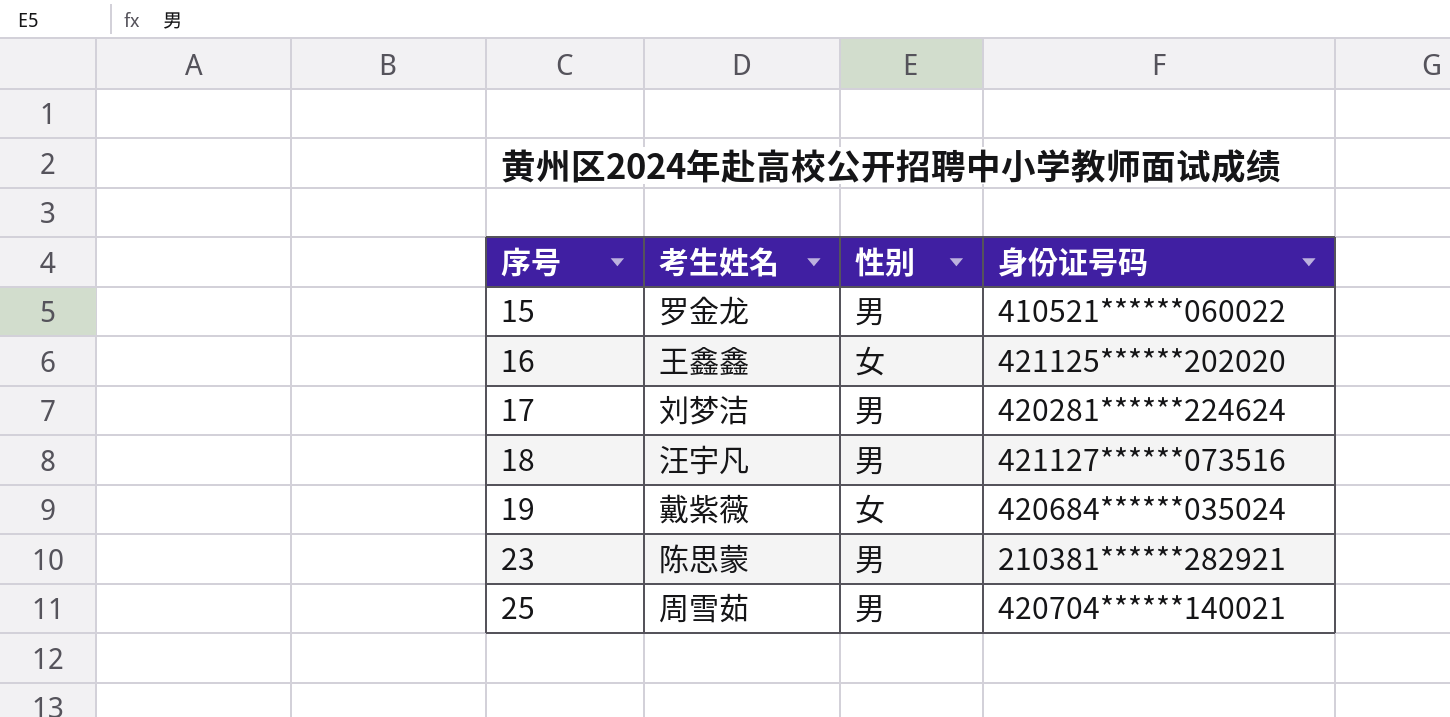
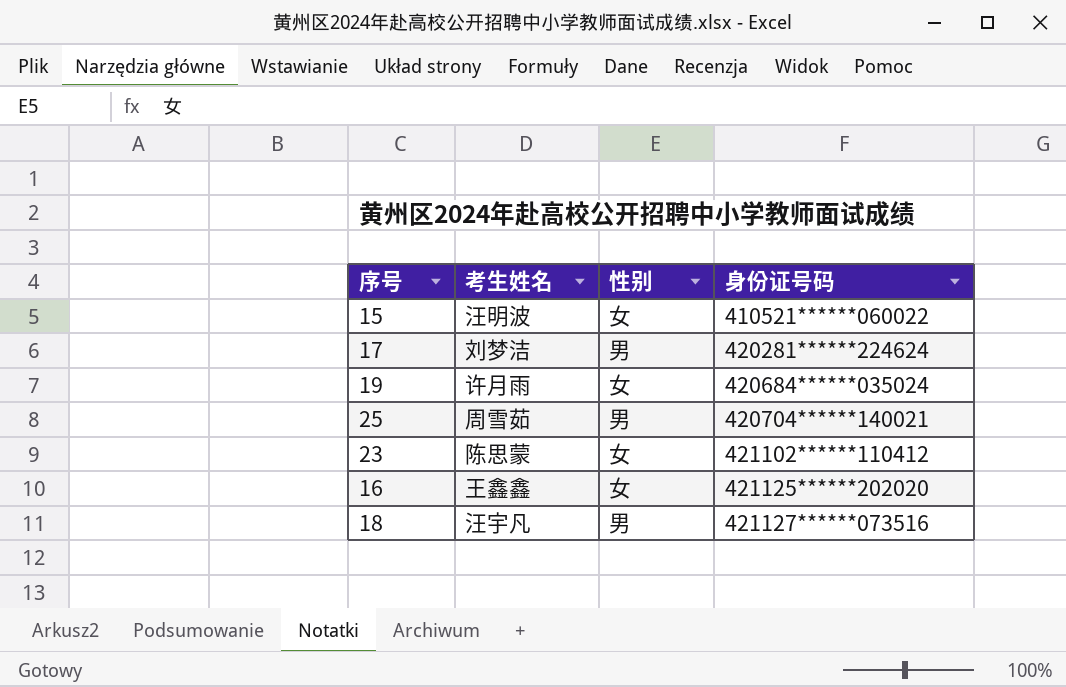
row order: 序号 ascending -> 身份证号码 ascending
15 | 考生姓名: 罗金龙 -> 汪明波
15 | 性别: 男 -> 女
19 | 考生姓名: 戴紫薇 -> 许月雨
23 | 性别: 男 -> 女
23 | 身份证号码: 210381******282921 -> 421102******110412

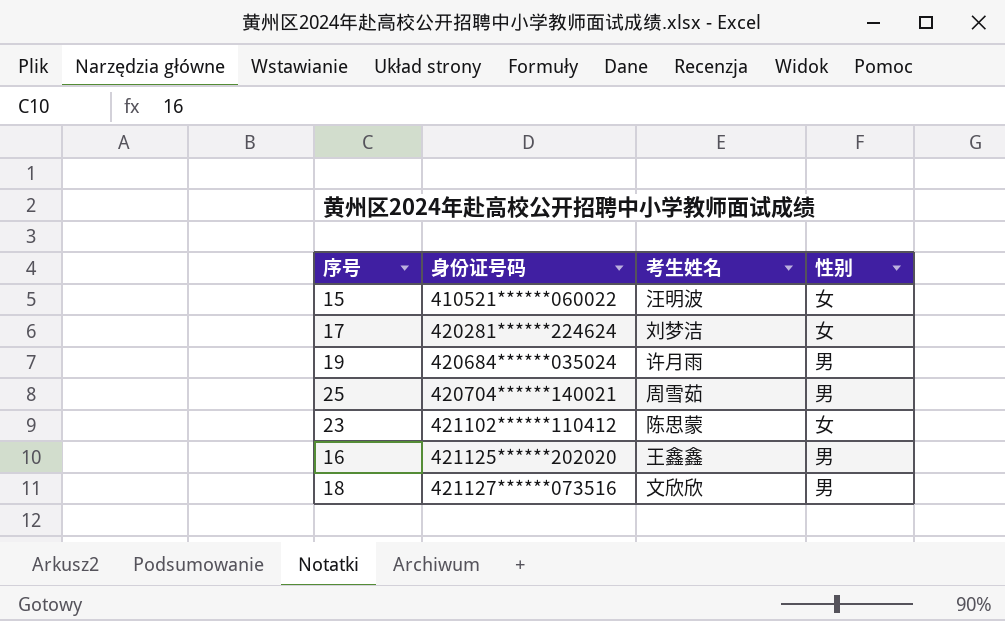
column 身份证号码 | position: 4 -> 2
17 | 性别: 男 -> 女
19 | 性别: 女 -> 男
16 | 性别: 女 -> 男
18 | 考生姓名: 汪宇凡 -> 文欣欣

